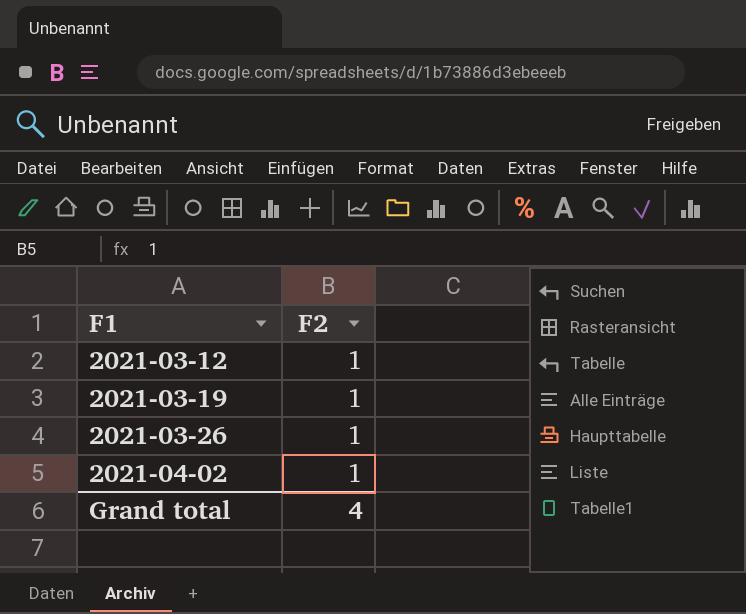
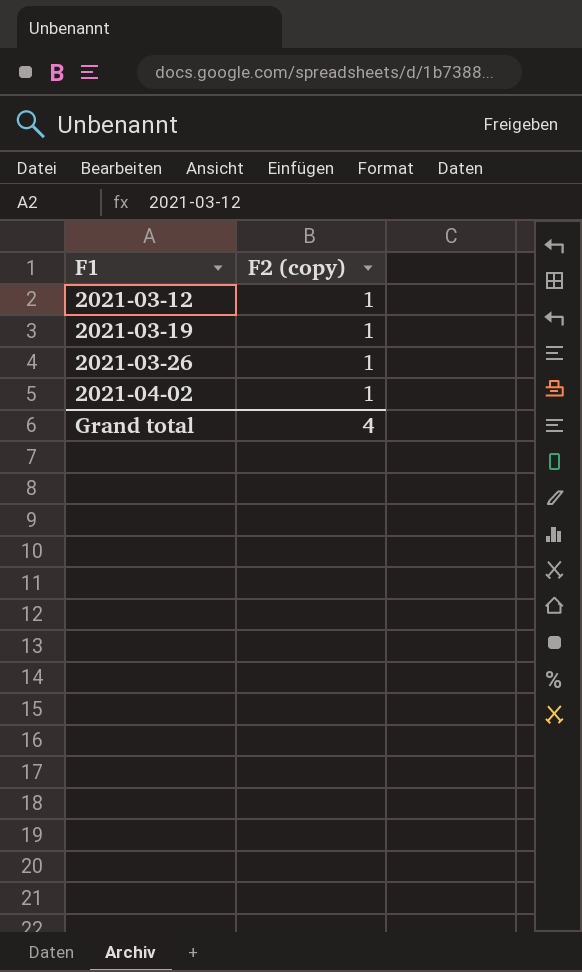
column name: F2 -> F2 (copy)

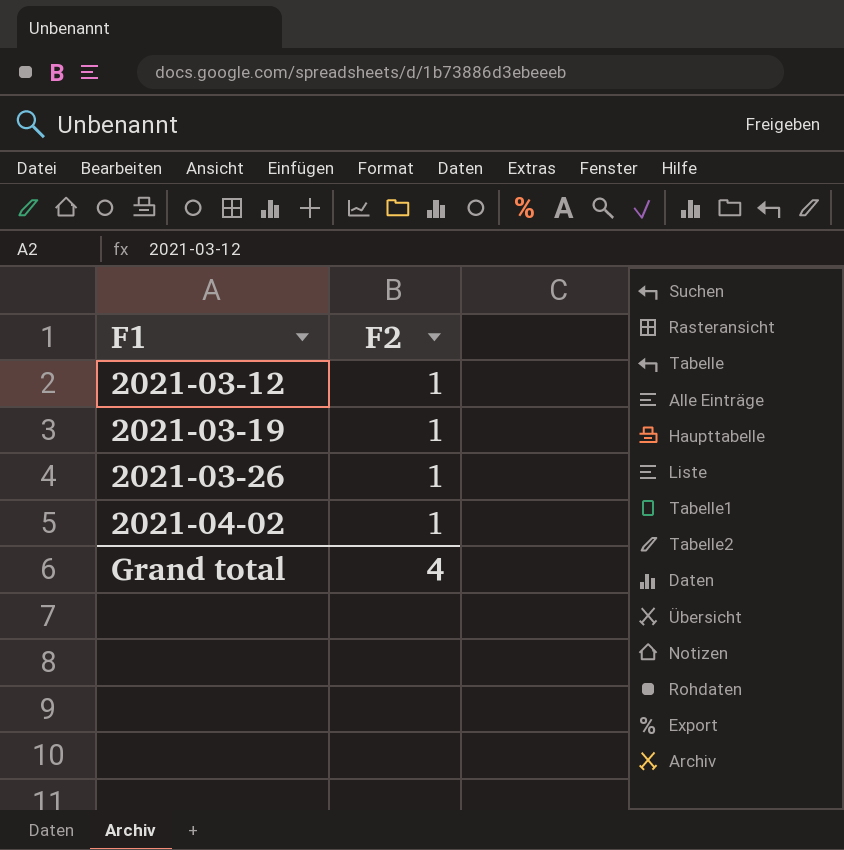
column name: F2 (copy) -> F2

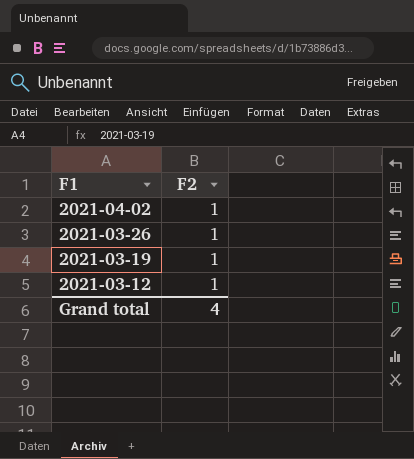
row order: F1 ascending -> F1 descending

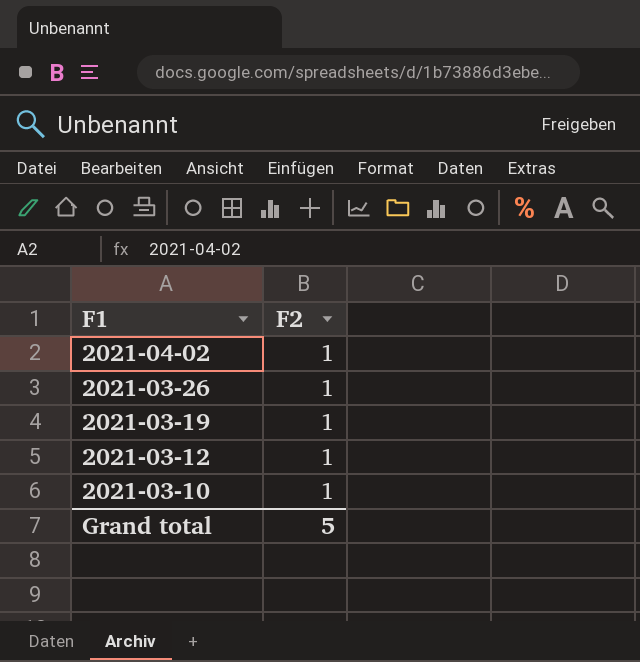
row 2021-03-10: none -> 1
Grand total | F2: 4 -> 5

